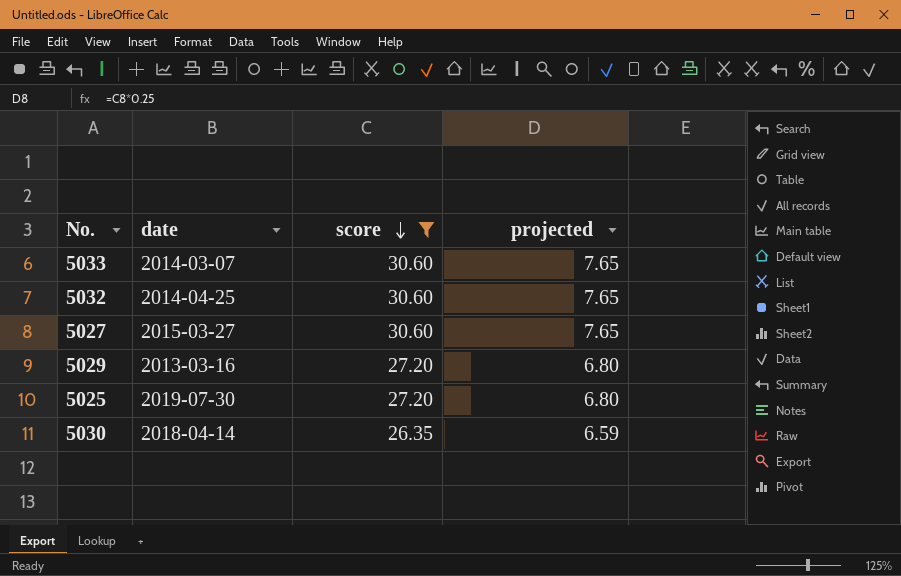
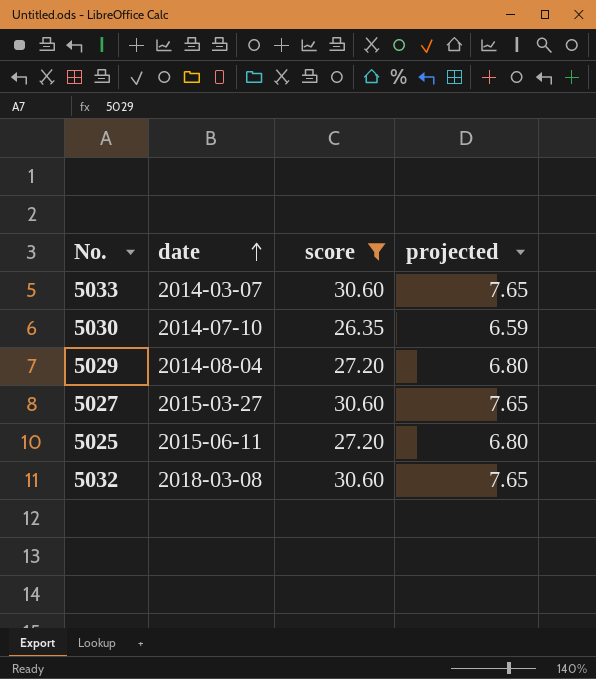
row order: score descending -> date ascending
5030 | date: 2018-04-14 -> 2014-07-10
5029 | date: 2013-03-16 -> 2014-08-04
5025 | date: 2019-07-30 -> 2015-06-11
5032 | date: 2014-04-25 -> 2018-03-08

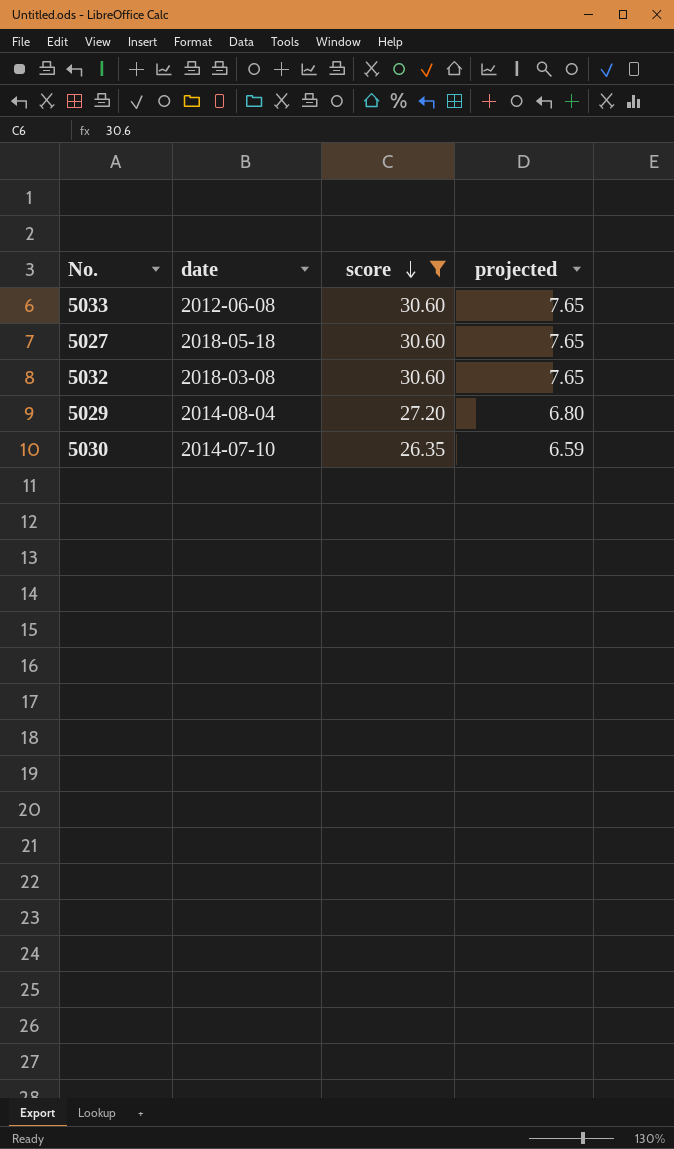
row order: date ascending -> score descending
row 5025: 2015-06-11 | 27.20 | 6.80 -> none
5033 | date: 2014-03-07 -> 2012-06-08
5027 | date: 2015-03-27 -> 2018-05-18

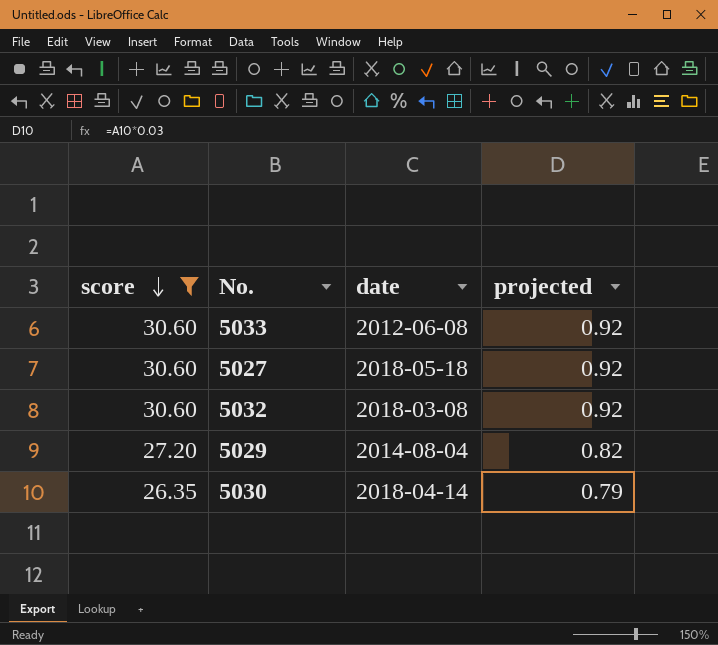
column score | position: 3 -> 1
column projected | formula: [score] * 0.25 -> [score] * 0.03
5030 | date: 2014-07-10 -> 2018-04-14

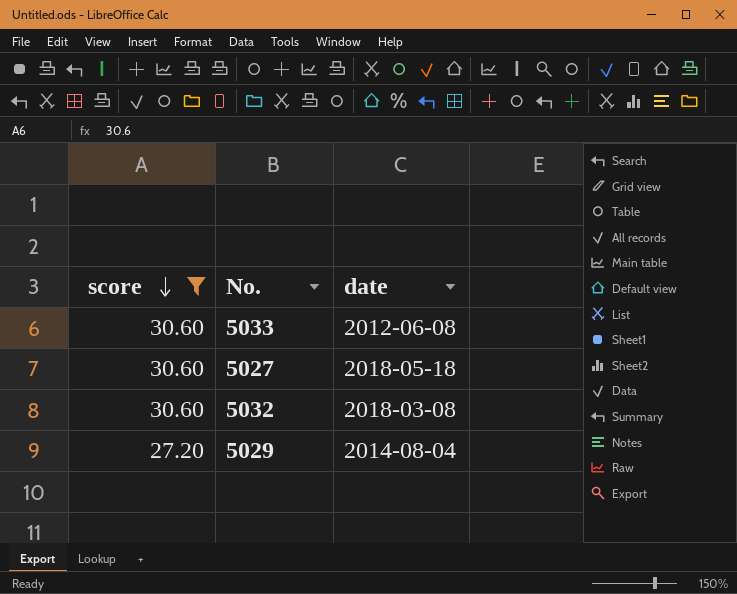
column projected | formula: [score] * 0.03 -> none
row 5030: 26.35 | 2018-04-14 | 0.79 -> none

